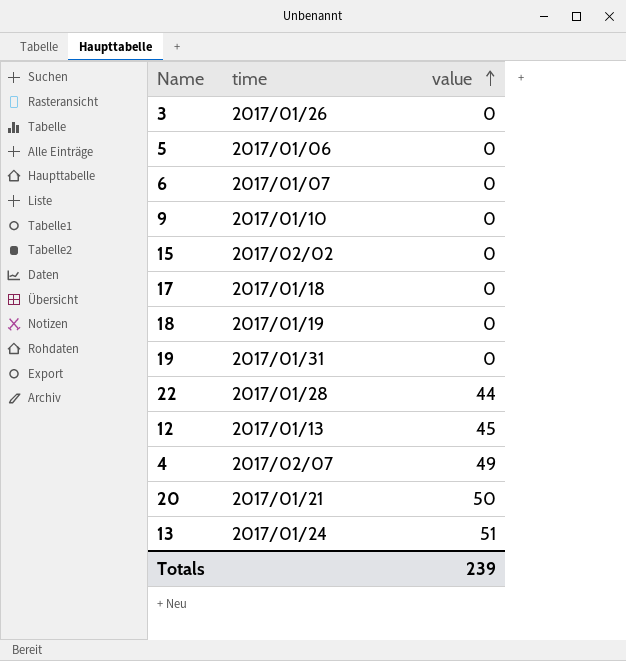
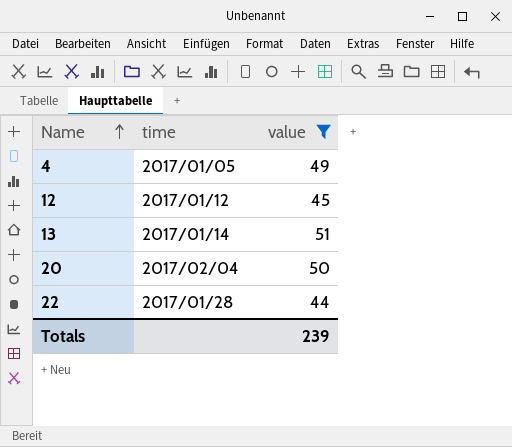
filter: none -> value != 0
row order: value ascending -> Name ascending
4 | time: 2017/02/07 -> 2017/01/05
12 | time: 2017/01/13 -> 2017/01/12
13 | time: 2017/01/24 -> 2017/01/14
20 | time: 2017/01/21 -> 2017/02/04

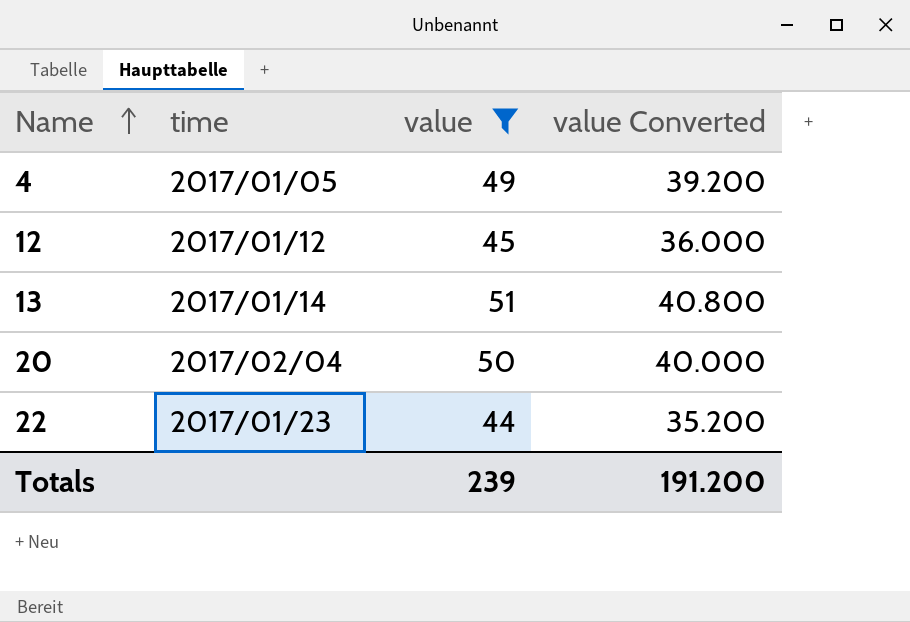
column value Converted | formula: none -> [value] * 0.8
22 | time: 2017/01/28 -> 2017/01/23

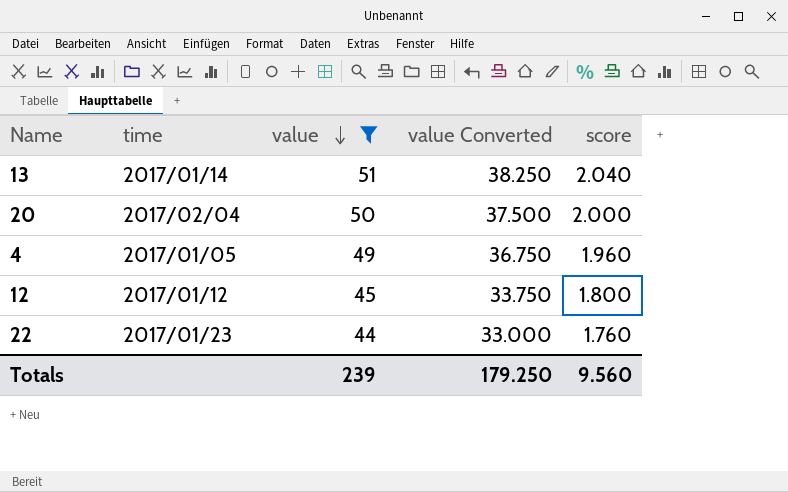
row order: Name ascending -> value descending
column value Converted | formula: [value] * 0.8 -> [value] * 0.75
column score | formula: none -> [value] * 0.04
Totals | value Converted: 191.200 -> 179.250

